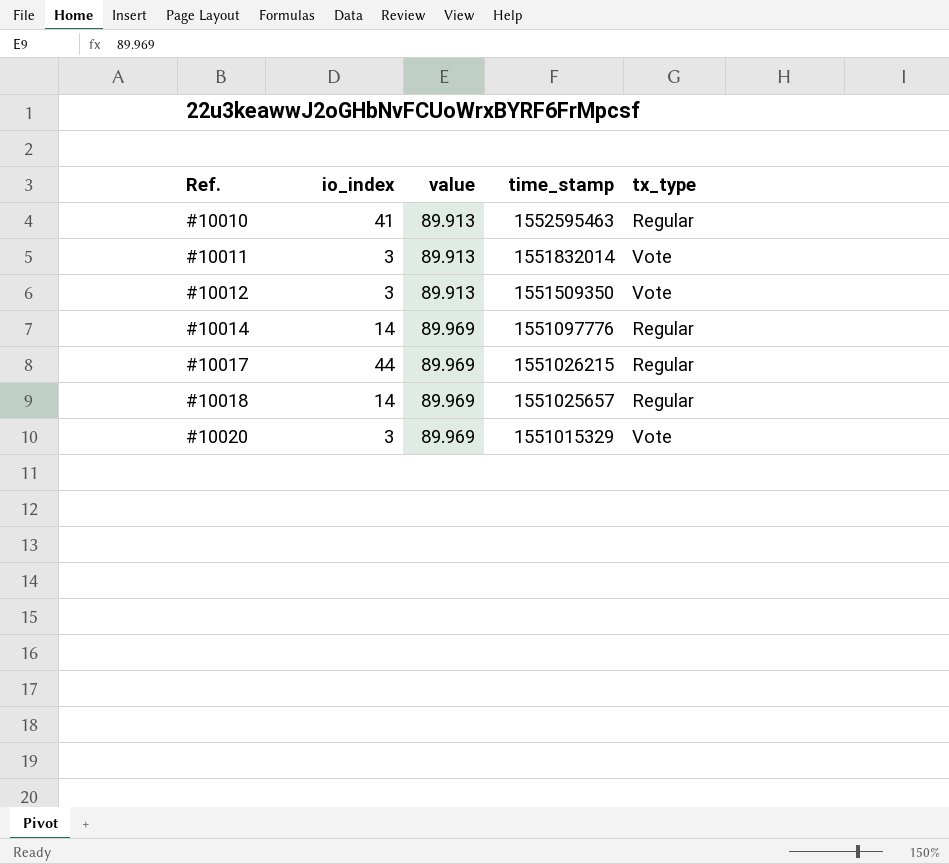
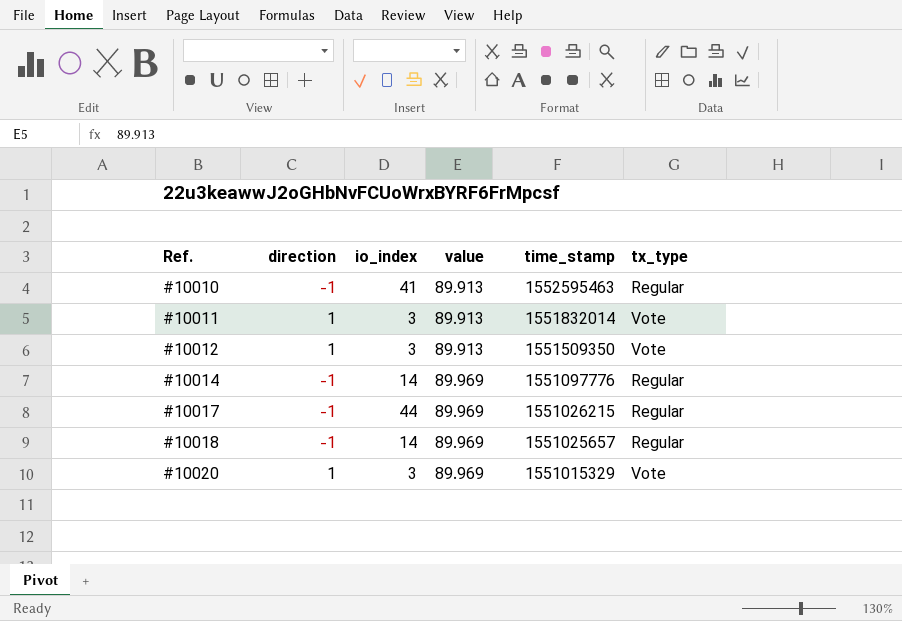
column direction | position: none -> 2

